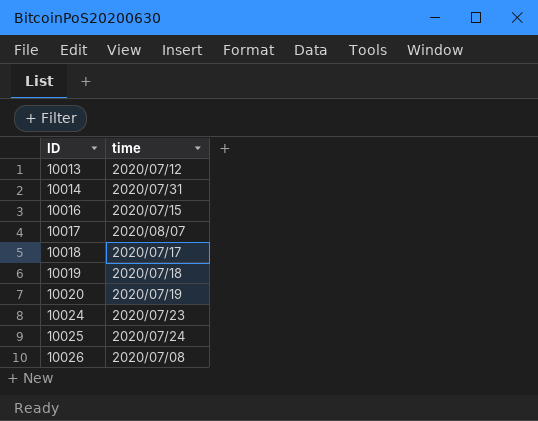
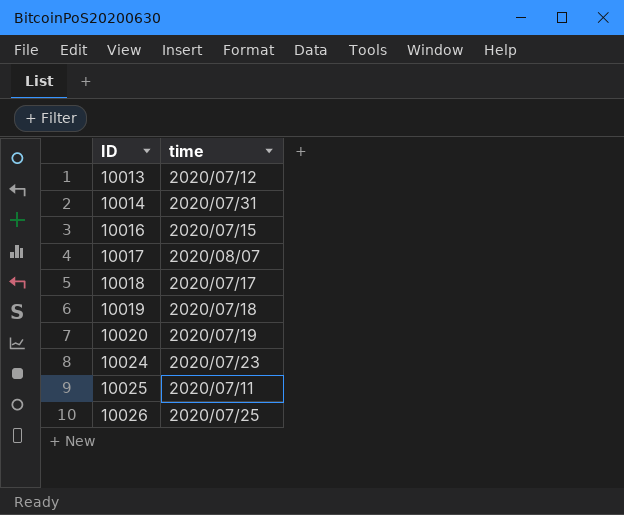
10025 | time: 2020/07/24 -> 2020/07/11
10026 | time: 2020/07/08 -> 2020/07/25

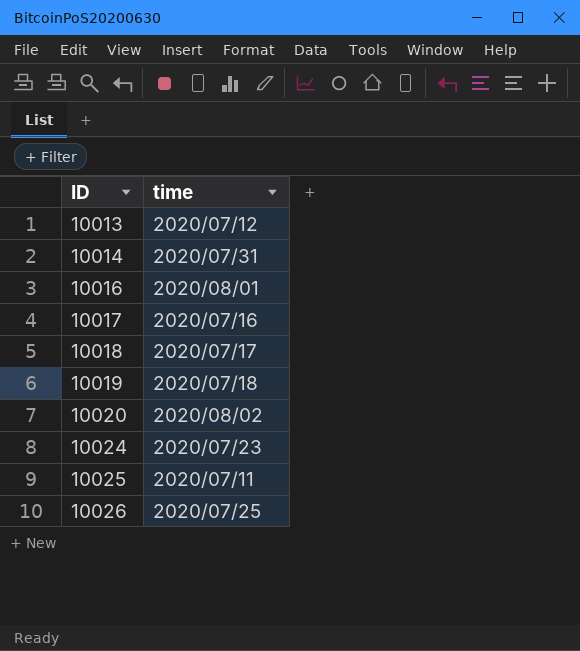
10016 | time: 2020/07/15 -> 2020/08/01
10017 | time: 2020/08/07 -> 2020/07/16
10020 | time: 2020/07/19 -> 2020/08/02

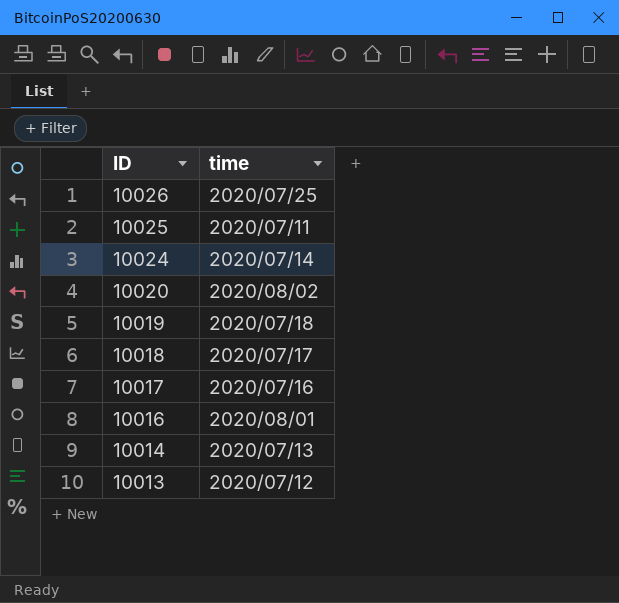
row order: ID ascending -> ID descending
10024 | time: 2020/07/23 -> 2020/07/14
10014 | time: 2020/07/31 -> 2020/07/13

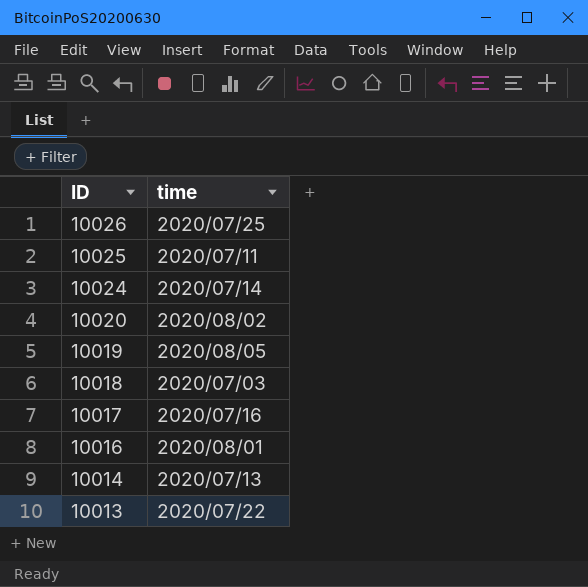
10019 | time: 2020/07/18 -> 2020/08/05
10018 | time: 2020/07/17 -> 2020/07/03
10013 | time: 2020/07/12 -> 2020/07/22

